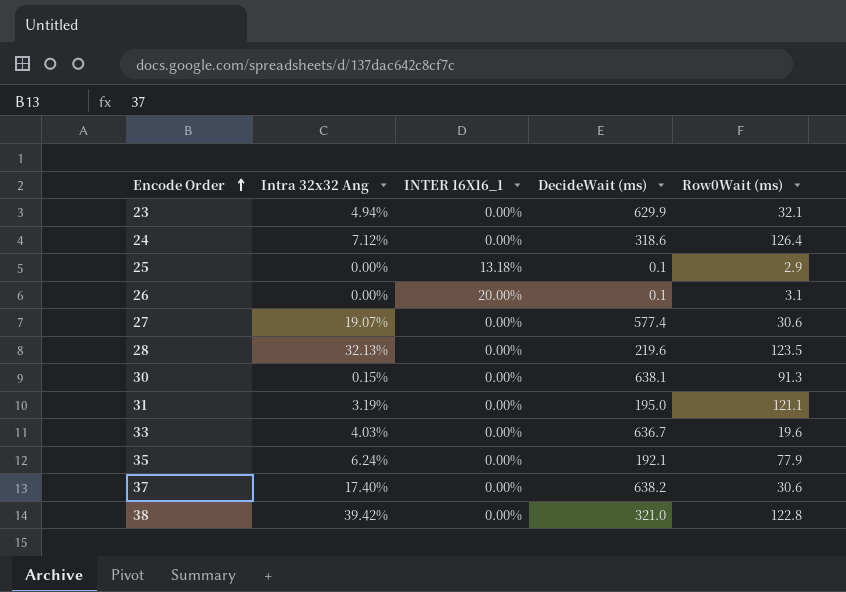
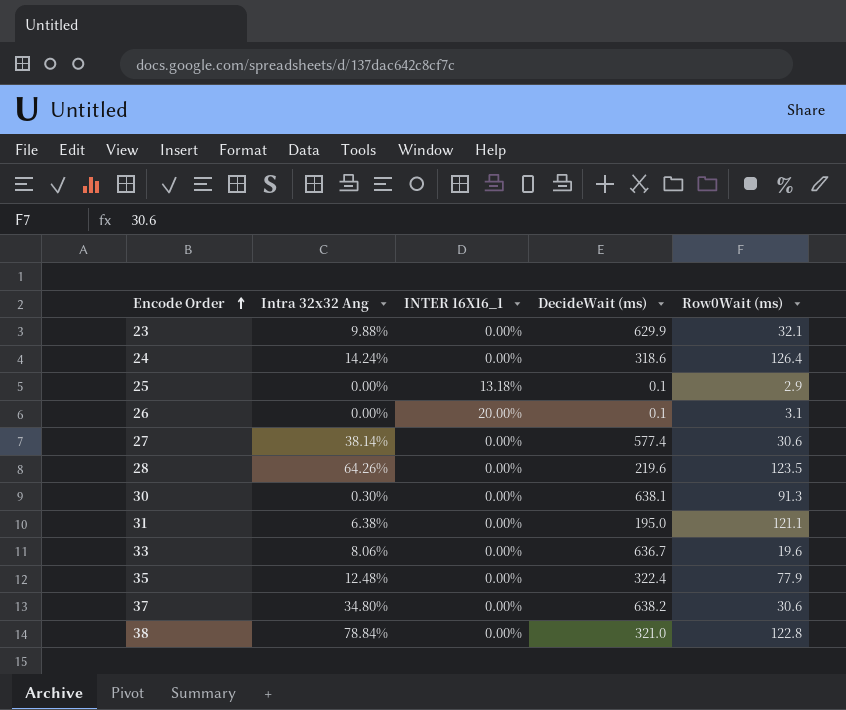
23 | Intra 32x32 Ang: 4.94% -> 9.88%
24 | Intra 32x32 Ang: 7.12% -> 14.24%
27 | Intra 32x32 Ang: 19.07% -> 38.14%
28 | Intra 32x32 Ang: 32.13% -> 64.26%
30 | Intra 32x32 Ang: 0.15% -> 0.30%
31 | Intra 32x32 Ang: 3.19% -> 6.38%
33 | Intra 32x32 Ang: 4.03% -> 8.06%
35 | Intra 32x32 Ang: 6.24% -> 12.48%
35 | DecideWait (ms): 192.1 -> 322.4
37 | Intra 32x32 Ang: 17.40% -> 34.80%
38 | Intra 32x32 Ang: 39.42% -> 78.84%

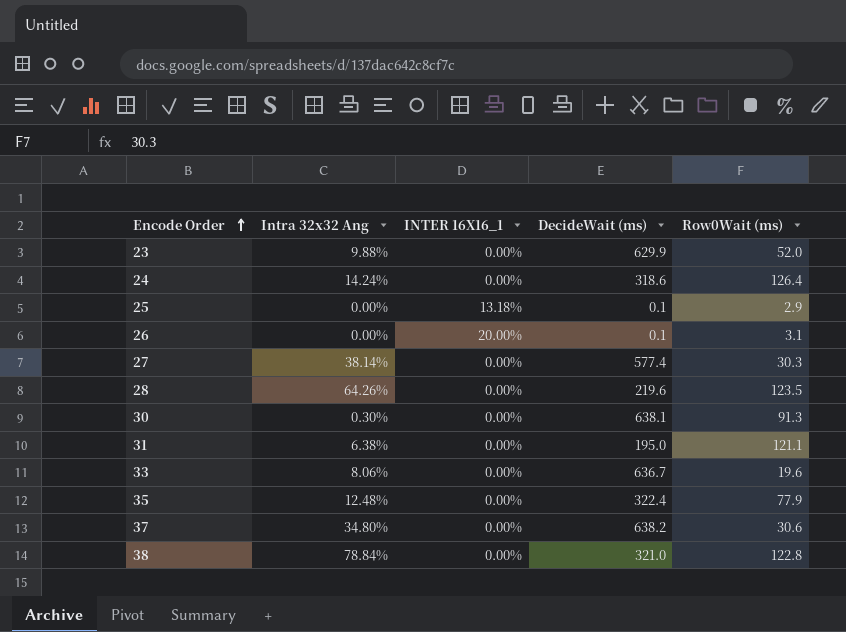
23 | Row0Wait (ms): 32.1 -> 52.0
27 | Row0Wait (ms): 30.6 -> 30.3

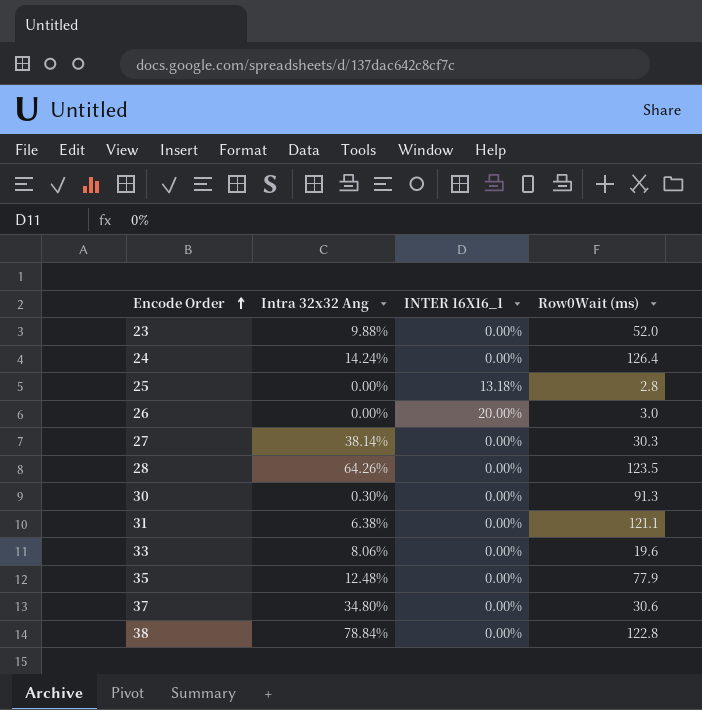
column DecideWait (ms) | position: 4 -> none
25 | Row0Wait (ms): 2.9 -> 2.8
26 | Row0Wait (ms): 3.1 -> 3.0

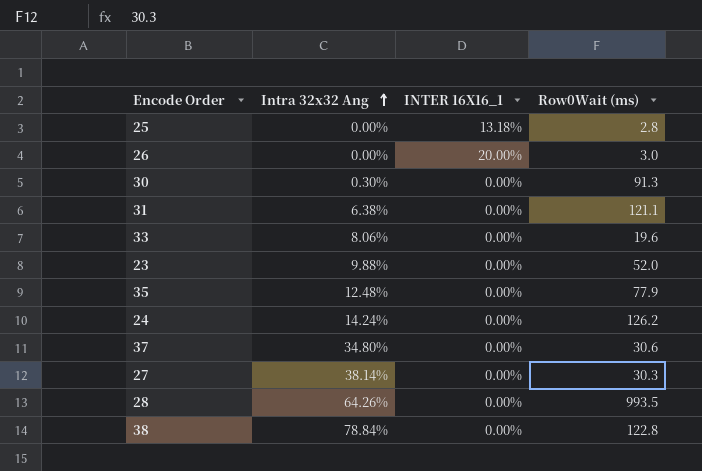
row order: Encode Order ascending -> Intra 32x32 Ang ascending
24 | Row0Wait (ms): 126.4 -> 126.2
28 | Row0Wait (ms): 123.5 -> 993.5

